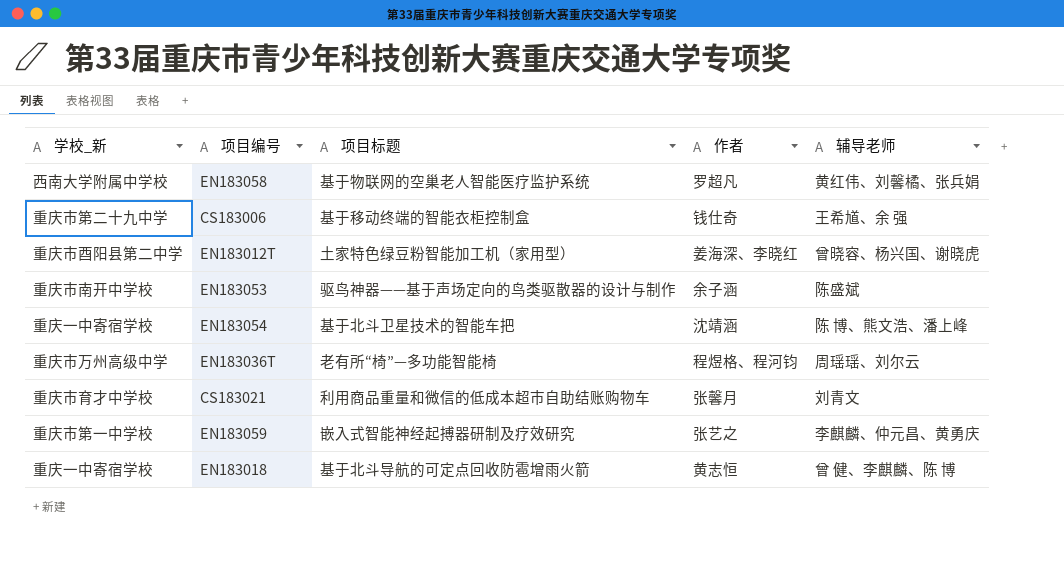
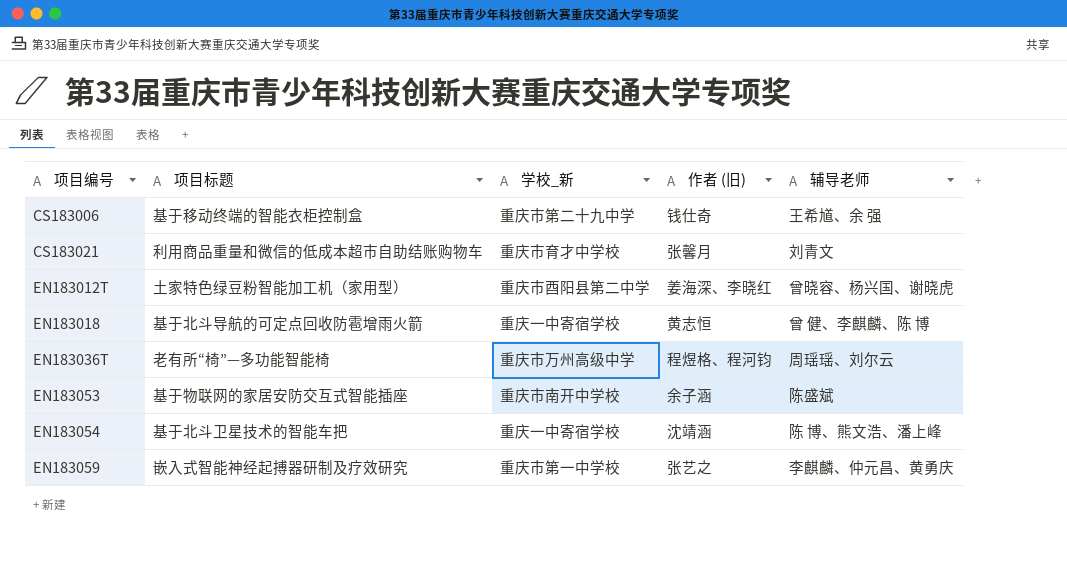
row order: none -> 项目编号 ascending
column 学校_新 | position: 1 -> 3
column name: 作者 -> 作者 (旧)
row EN183058: 西南大学附属中学校 | 基于物联网的空巢老人智能医疗监护系统 | 罗超凡 | 黄红伟、刘馨橘、张兵娟 -> none
EN183053 | 项目标题: 驱鸟神器——基于声场定向的鸟类驱散器的设计与制作 -> 基于物联网的家居安防交互式智能插座

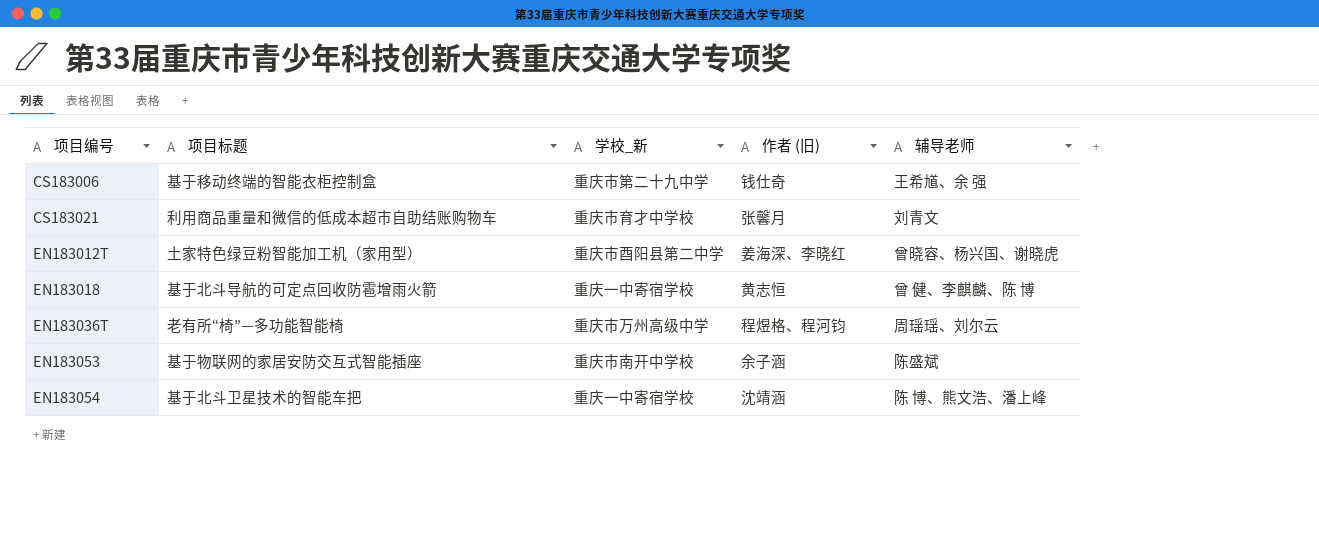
row EN183059: 嵌入式智能神经起搏器研制及疗效研究 | 重庆市第一中学校 | 张艺之 | 李麒麟、仲元昌、黄勇庆 -> none

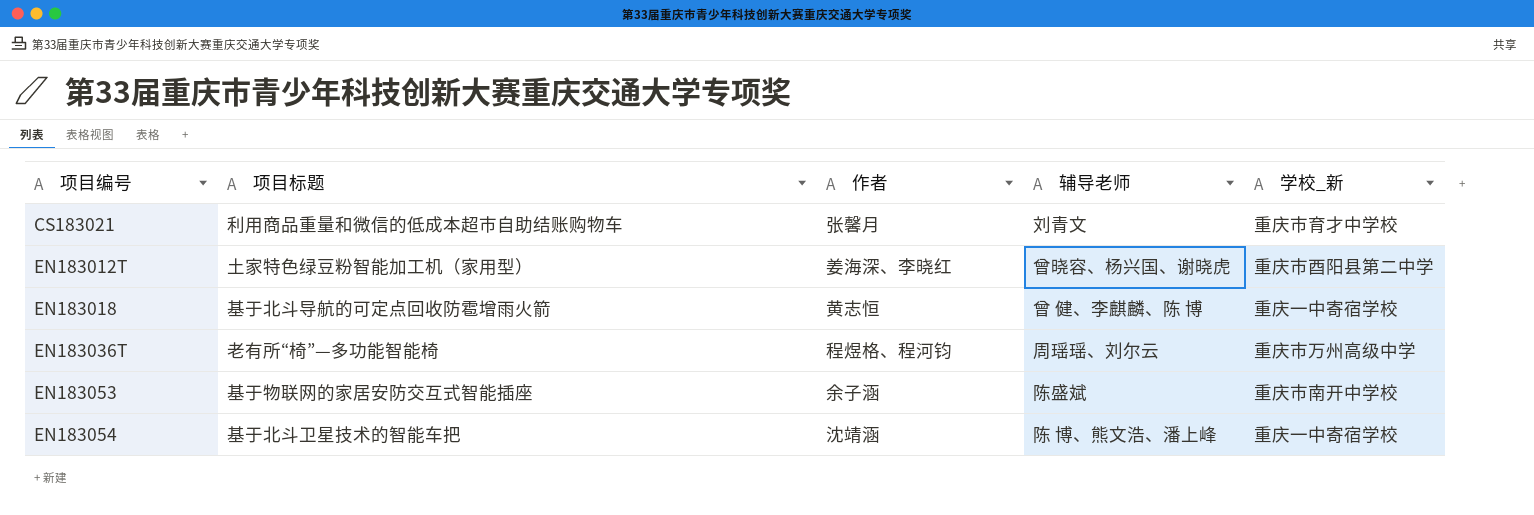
column name: 作者 (旧) -> 作者
column 学校_新 | position: 3 -> 5
row CS183006: 基于移动终端的智能衣柜控制盒 | 重庆市第二十九中学 | 钱仕奇 | 王希馗、余 强 -> none

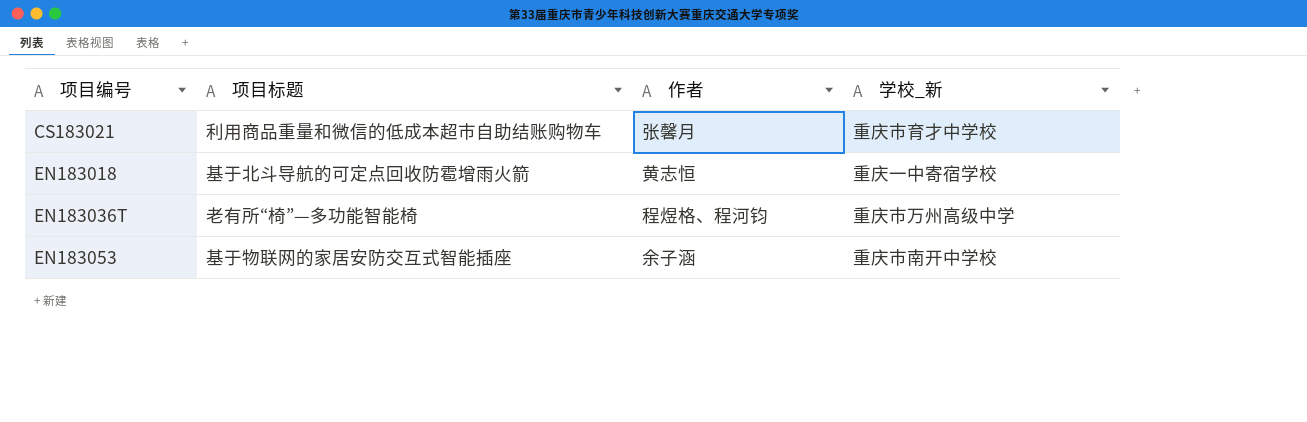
column 辅导老师 | position: 4 -> none
row EN183012T: 土家特色绿豆粉智能加工机（家用型） | 姜海深、李晓红 | 曾晓容、杨兴国、谢晓虎 | 重庆市酉阳县第二中学 -> none
row EN183054: 基于北斗卫星技术的智能车把 | 沈靖涵 | 陈 博、熊文浩、潘上峰 | 重庆一中寄宿学校 -> none

